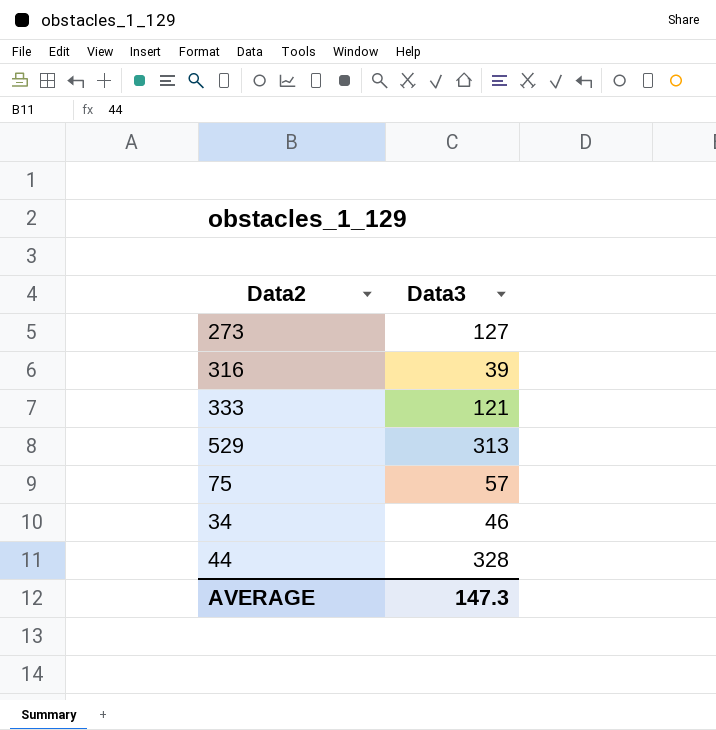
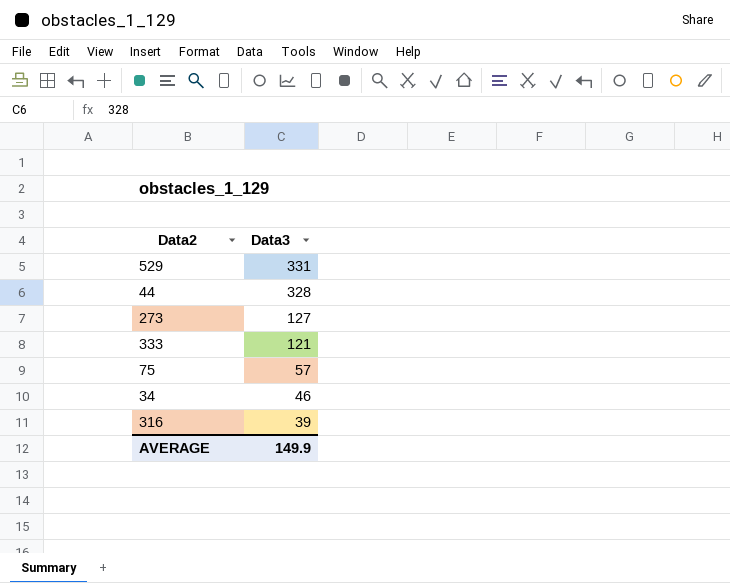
row order: none -> Data3 descending
529 | Data3: 313 -> 331
AVERAGE | Data3: 147.3 -> 149.9

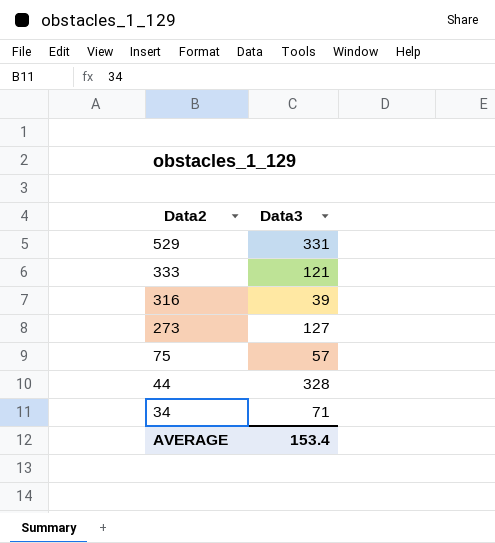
row order: Data3 descending -> Data2 descending
34 | Data3: 46 -> 71
AVERAGE | Data3: 149.9 -> 153.4

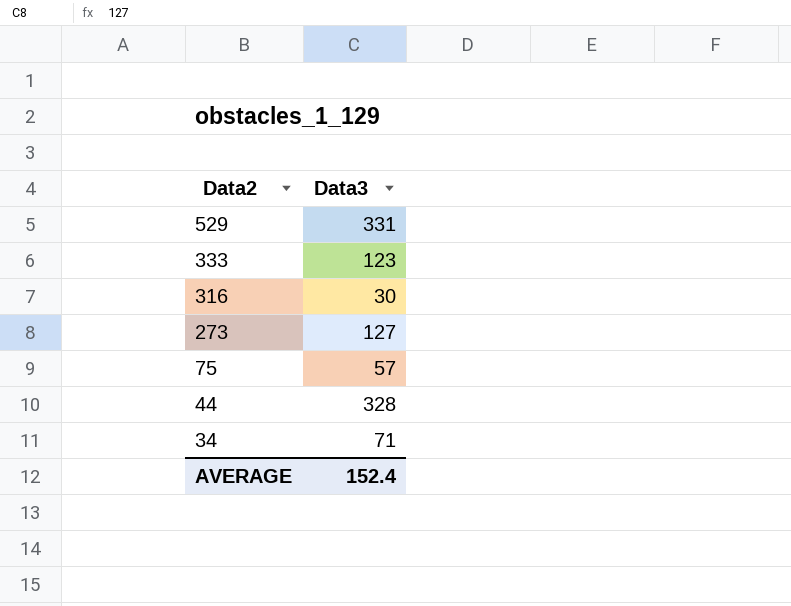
333 | Data3: 121 -> 123
316 | Data3: 39 -> 30
AVERAGE | Data3: 153.4 -> 152.4

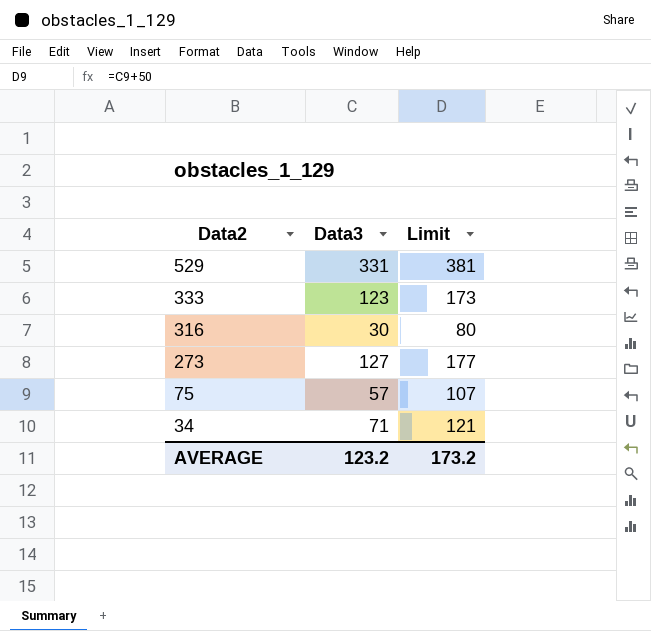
column Limit | formula: none -> [Data3] + 50
row 44: 328 -> none
AVERAGE | Data3: 152.4 -> 123.2

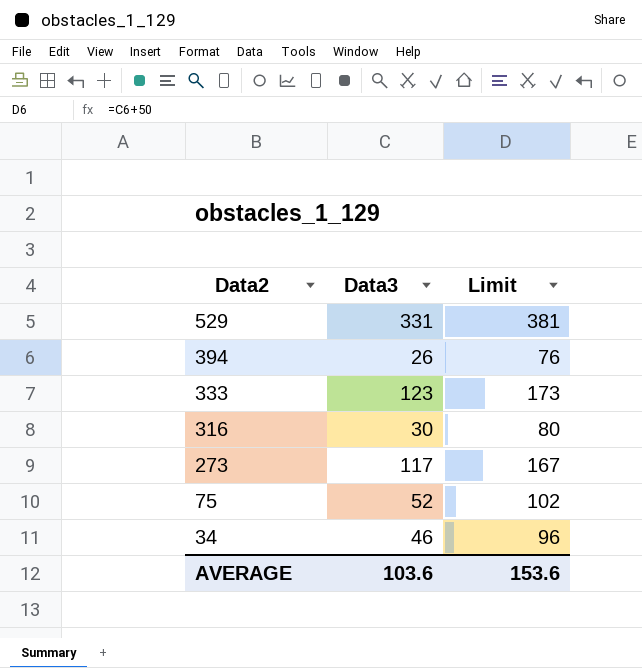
row 394: none -> 26 | 76
273 | Data3: 127 -> 117
273 | Limit: 177 -> 167
75 | Data3: 57 -> 52
75 | Limit: 107 -> 102
34 | Data3: 71 -> 46
34 | Limit: 121 -> 96
AVERAGE | Data3: 123.2 -> 103.6
AVERAGE | Limit: 173.2 -> 153.6

